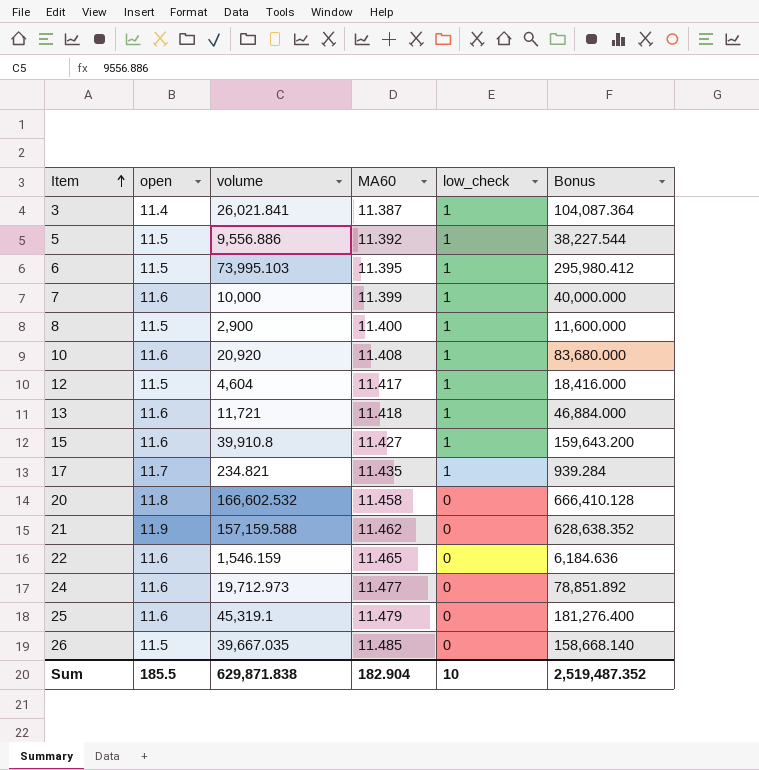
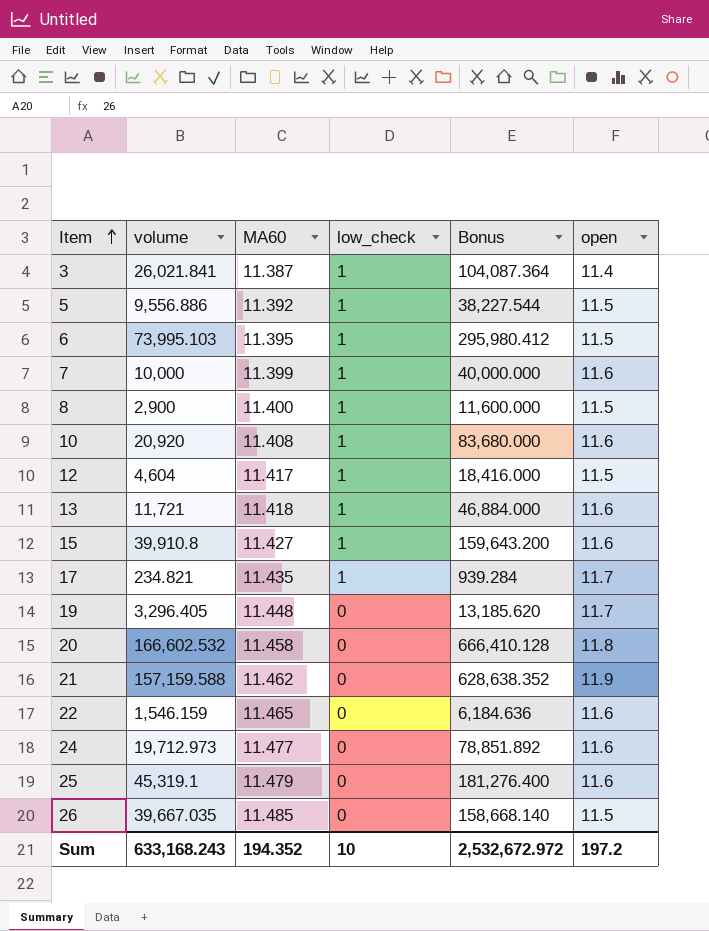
column open | position: 2 -> 6
row 19: none -> 3,296.405 | 11.448 | 0 | 13,185.620 | 11.7
Sum | volume: 629,871.838 -> 633,168.243
Sum | MA60: 182.904 -> 194.352
Sum | Bonus: 2,519,487.352 -> 2,532,672.972
Sum | open: 185.5 -> 197.2

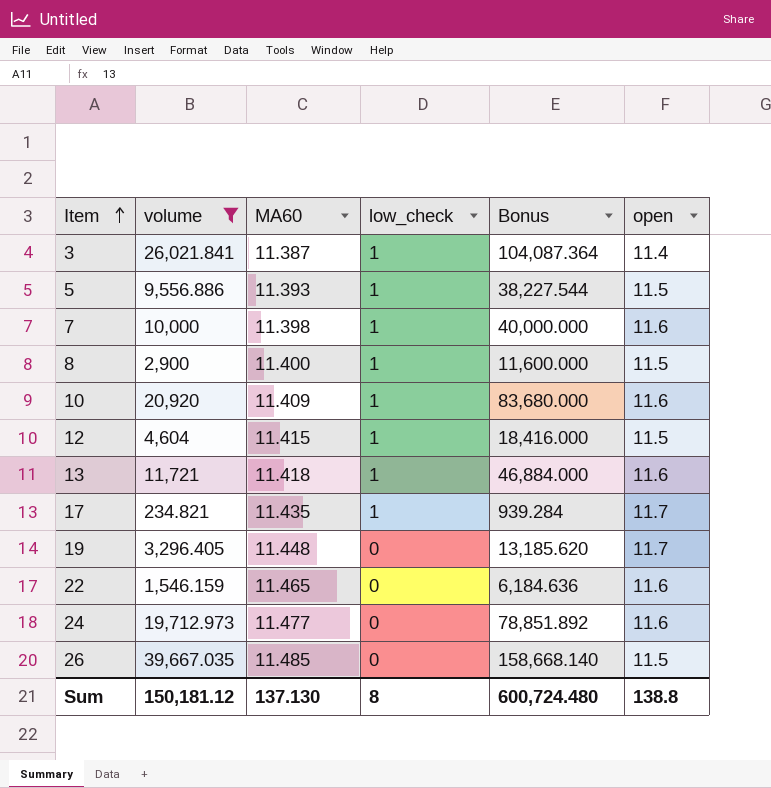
filter: none -> volume <= 39,667.035
5 | MA60: 11.392 -> 11.393
7 | MA60: 11.399 -> 11.398
10 | MA60: 11.408 -> 11.409
12 | MA60: 11.417 -> 11.415
Sum | volume: 633,168.243 -> 150,181.12
Sum | MA60: 194.352 -> 137.130
Sum | low_check: 10 -> 8
Sum | Bonus: 2,532,672.972 -> 600,724.480
Sum | open: 197.2 -> 138.8

